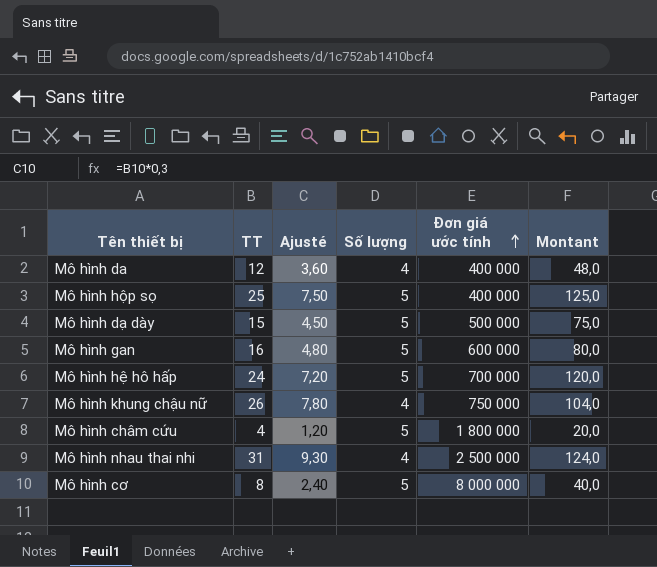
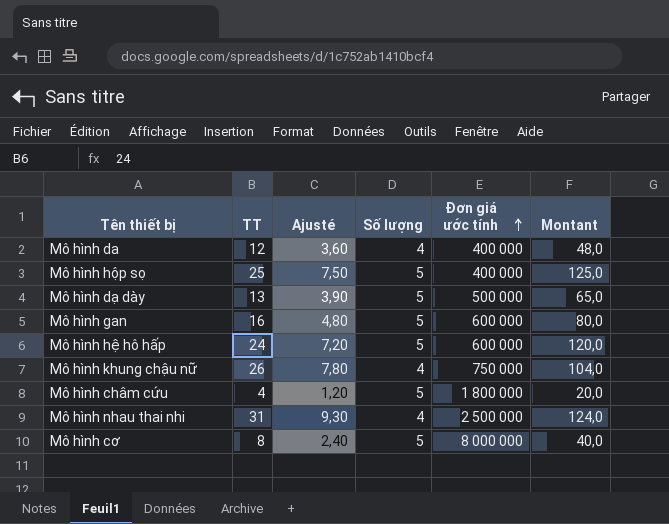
Mô hình dạ dày | TT: 15 -> 13
Mô hình dạ dày | Ajusté: 4,50 -> 3,90
Mô hình dạ dày | Montant: 75,0 -> 65,0
Mô hình hệ hô hấp | Đơn giá ước tính: 700 000 -> 600 000

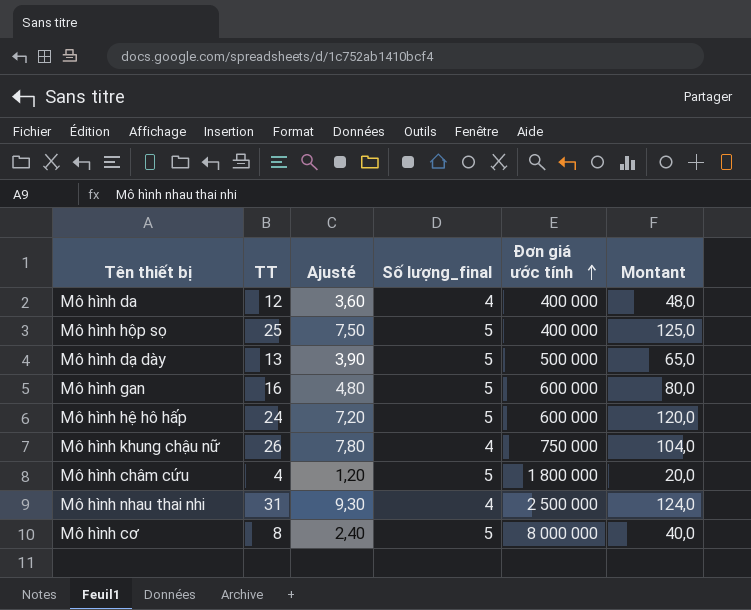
column name: Số lượng -> Số lượng_final

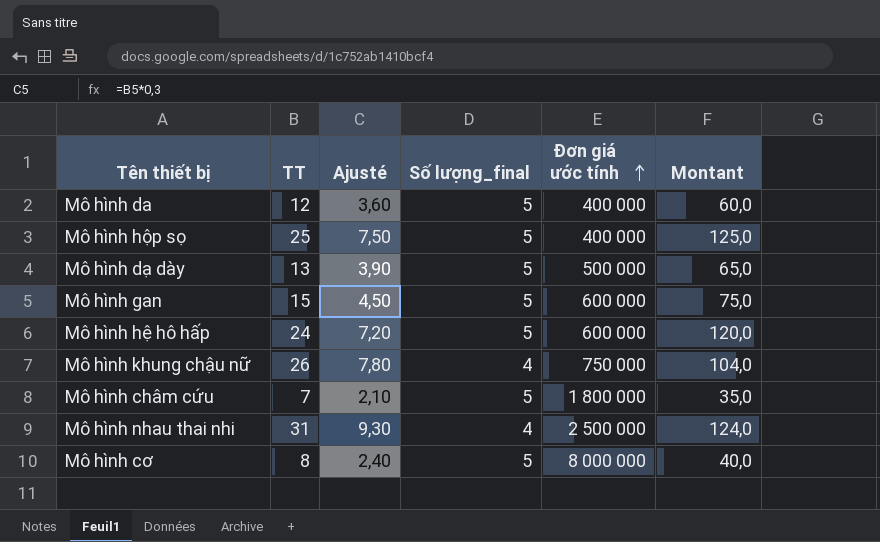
Mô hình da | Số lượng_final: 4 -> 5
Mô hình da | Montant: 48,0 -> 60,0
Mô hình gan | TT: 16 -> 15
Mô hình gan | Ajusté: 4,80 -> 4,50
Mô hình gan | Montant: 80,0 -> 75,0
Mô hình châm cứu | TT: 4 -> 7
Mô hình châm cứu | Ajusté: 1,20 -> 2,10
Mô hình châm cứu | Montant: 20,0 -> 35,0

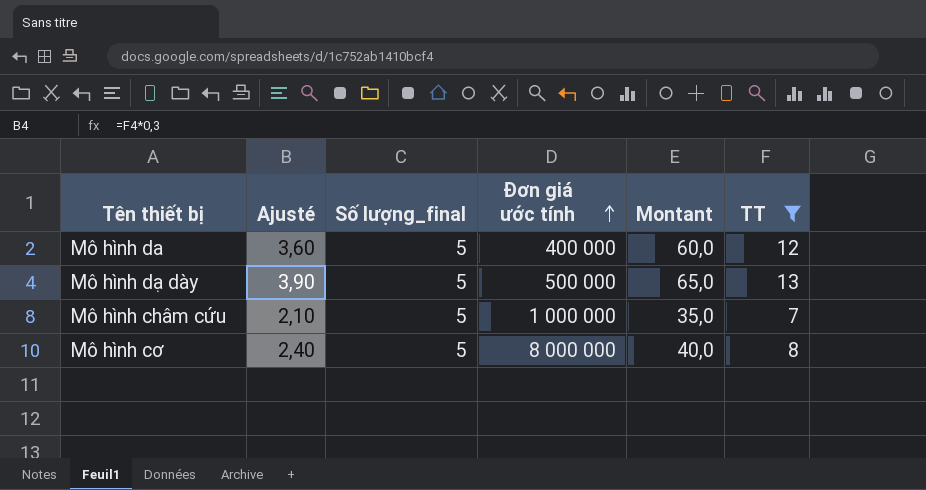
filter: none -> TT <= 13
column TT | position: 2 -> 6
Mô hình châm cứu | Đơn giá ước tính: 1 800 000 -> 1 000 000

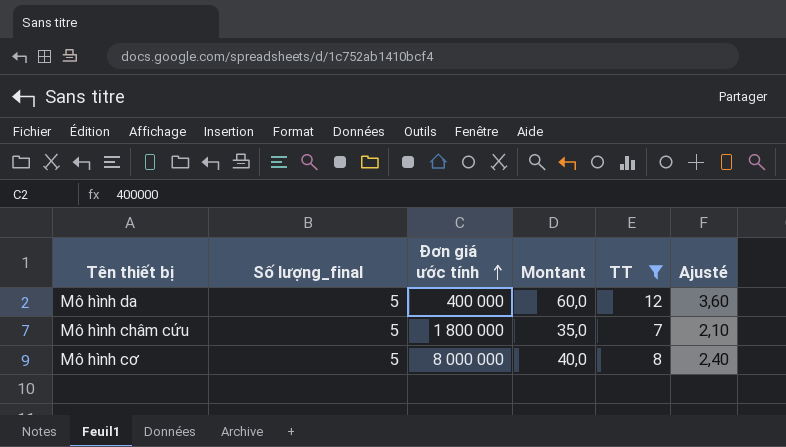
column Ajusté | position: 2 -> 6
row Mô hình dạ dày: 3,90 | 5 | 500 000 | 65,0 | 13 -> none
Mô hình châm cứu | Đơn giá ước tính: 1 000 000 -> 1 800 000

